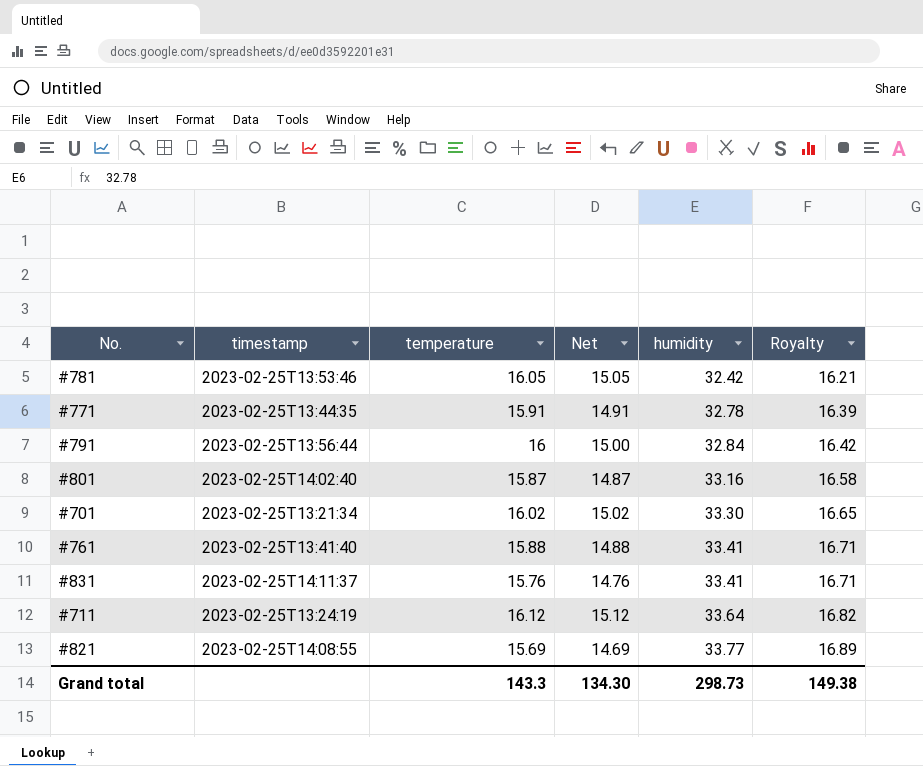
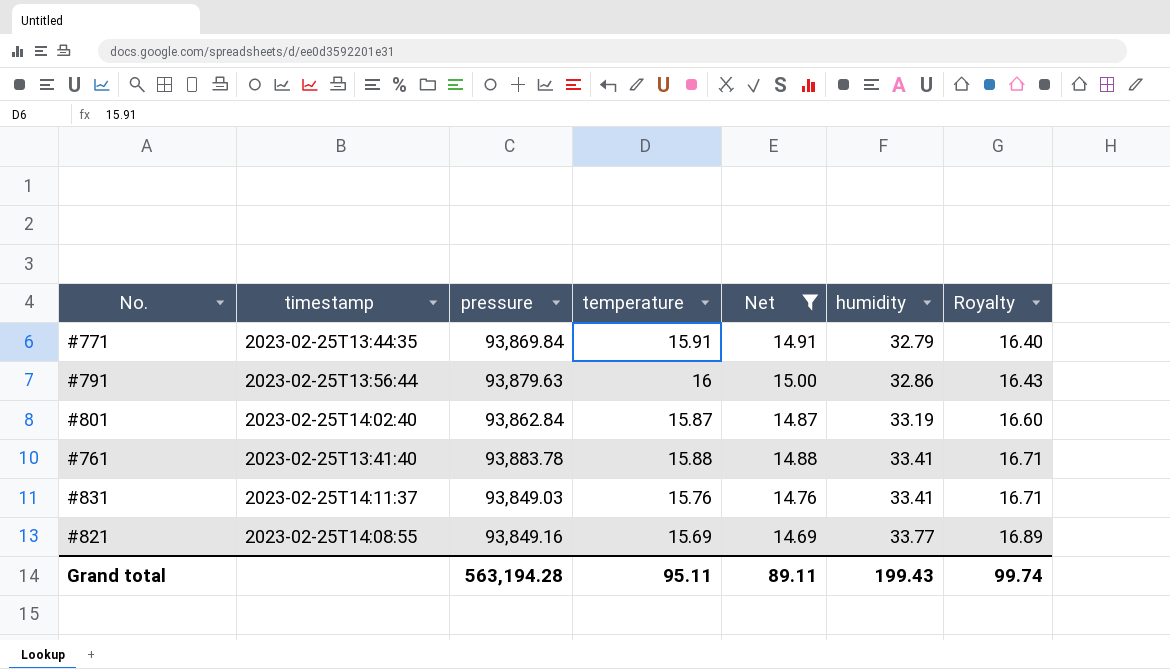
filter: none -> Net <= 15.00
column pressure | position: none -> 3
#771 | humidity: 32.78 -> 32.79
#771 | Royalty: 16.39 -> 16.40
#791 | humidity: 32.84 -> 32.86
#791 | Royalty: 16.42 -> 16.43
#801 | humidity: 33.16 -> 33.19
#801 | Royalty: 16.58 -> 16.60
Grand total | temperature: 143.3 -> 95.11
Grand total | Net: 134.30 -> 89.11
Grand total | humidity: 298.73 -> 199.43
Grand total | Royalty: 149.38 -> 99.74

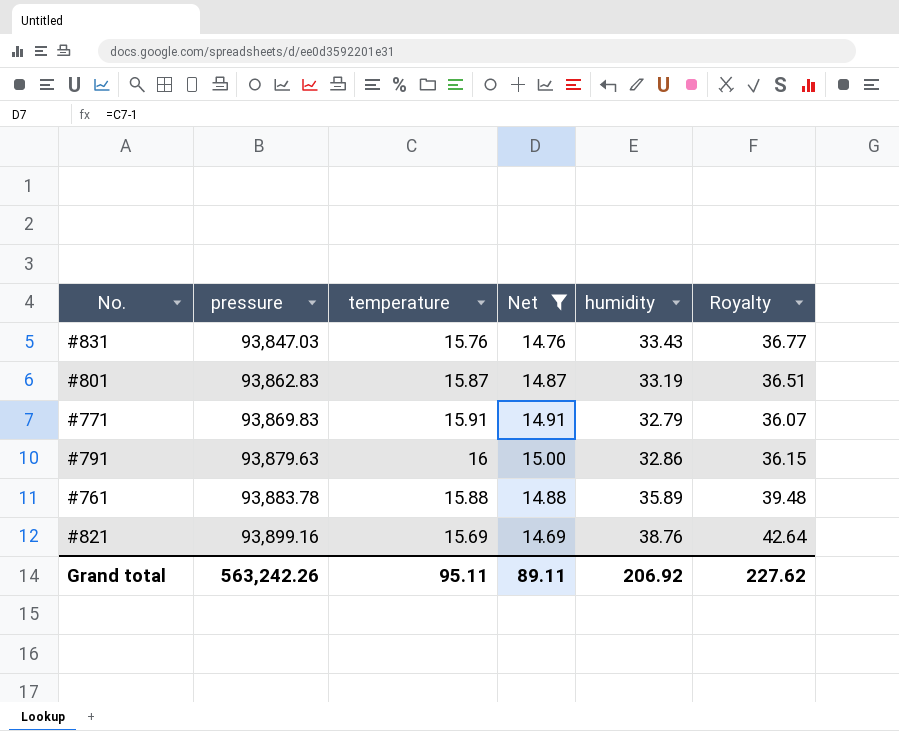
row order: humidity ascending -> pressure ascending
column timestamp | position: 2 -> none
column Royalty | formula: [humidity] * 0.5 -> [humidity] * 1.1
#831 | pressure: 93,849.03 -> 93,847.03
#831 | humidity: 33.41 -> 33.43
#801 | pressure: 93,862.84 -> 93,862.83
#771 | pressure: 93,869.84 -> 93,869.83
#761 | humidity: 33.41 -> 35.89
#821 | pressure: 93,849.16 -> 93,899.16
#821 | humidity: 33.77 -> 38.76
Grand total | pressure: 563,194.28 -> 563,242.26
Grand total | humidity: 199.43 -> 206.92
Grand total | Royalty: 99.74 -> 227.62

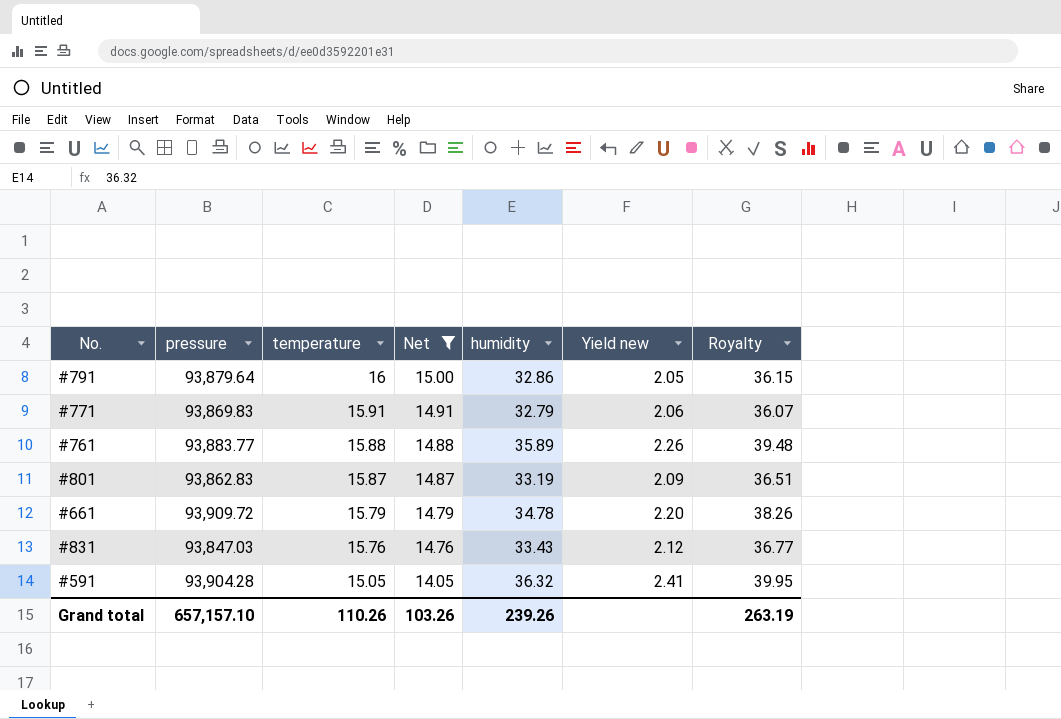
row order: pressure ascending -> temperature descending
column Yield new | formula: none -> [humidity] / [temperature]
row #821: 93,899.16 | 15.69 | 14.69 | 38.76 | 42.64 -> none
#791 | pressure: 93,879.63 -> 93,879.64
#761 | pressure: 93,883.78 -> 93,883.77
row #661: none -> 93,909.72 | 15.79 | 14.79 | 34.78 | 2.20 | 38.26
row #591: none -> 93,904.28 | 15.05 | 14.05 | 36.32 | 2.41 | 39.95
Grand total | pressure: 563,242.26 -> 657,157.10
Grand total | temperature: 95.11 -> 110.26
Grand total | Net: 89.11 -> 103.26
Grand total | humidity: 206.92 -> 239.26
Grand total | Royalty: 227.62 -> 263.19

